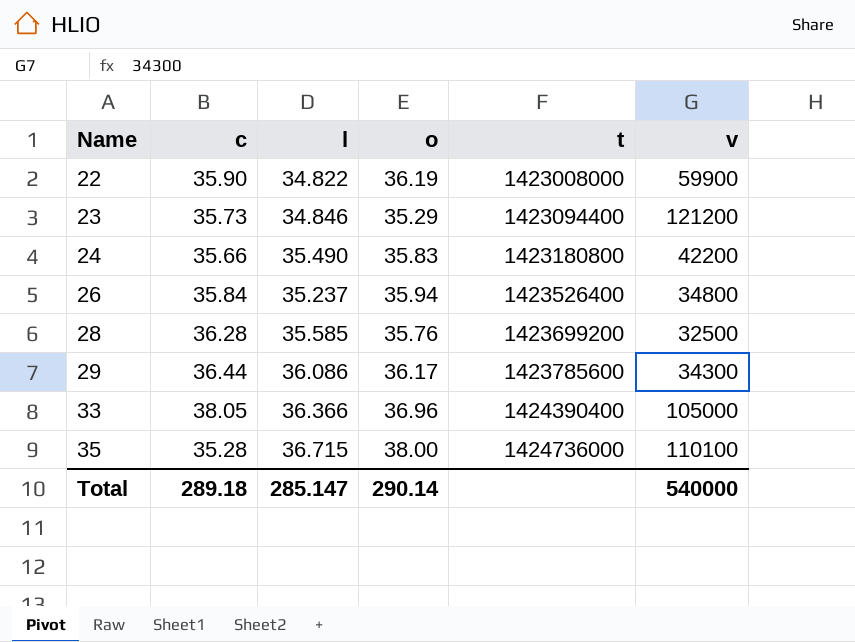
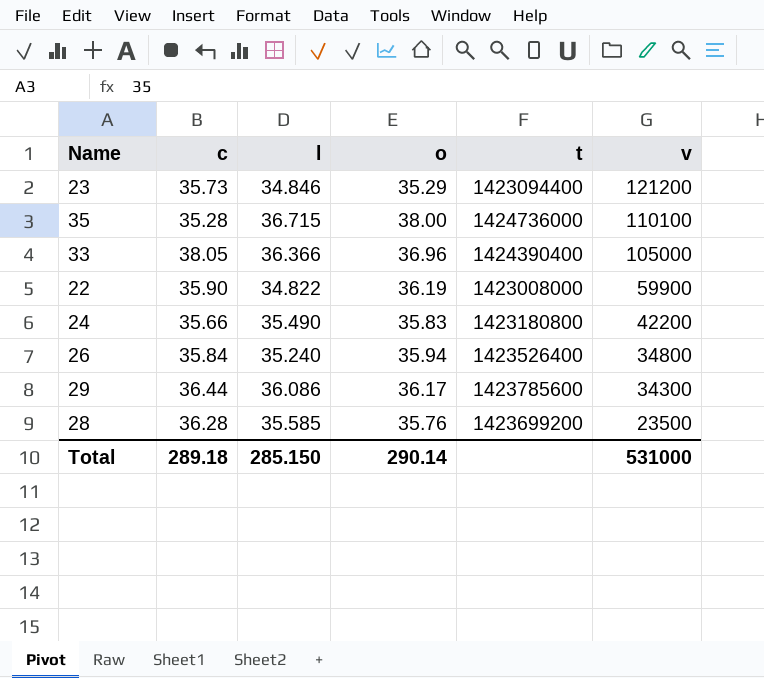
row order: Name ascending -> v descending
26 | l: 35.237 -> 35.240
28 | v: 32500 -> 23500
Total | l: 285.147 -> 285.150
Total | v: 540000 -> 531000

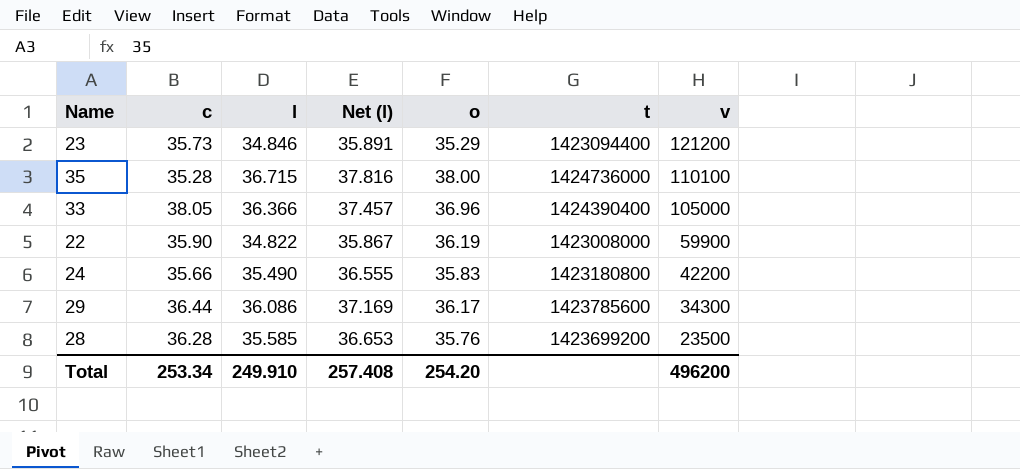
column Net (l) | formula: none -> [l] * 1.03
row 26: 35.84 | 35.240 | 35.94 | 1423526400 | 34800 -> none
Total | c: 289.18 -> 253.34
Total | l: 285.150 -> 249.910
Total | o: 290.14 -> 254.20
Total | v: 531000 -> 496200

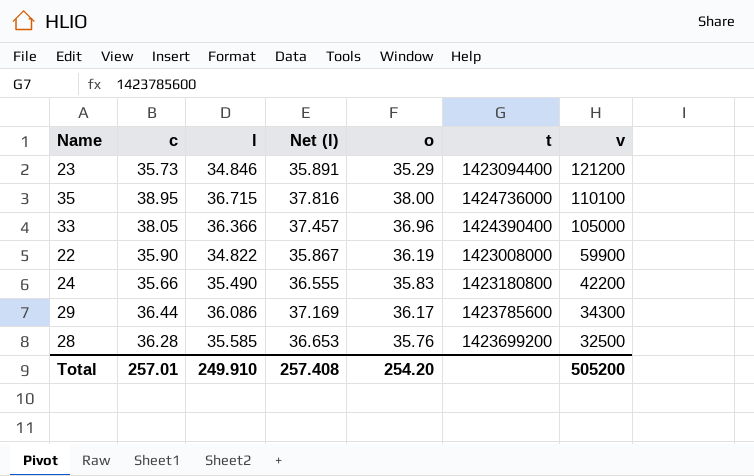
35 | c: 35.28 -> 38.95
28 | v: 23500 -> 32500
Total | c: 253.34 -> 257.01
Total | v: 496200 -> 505200

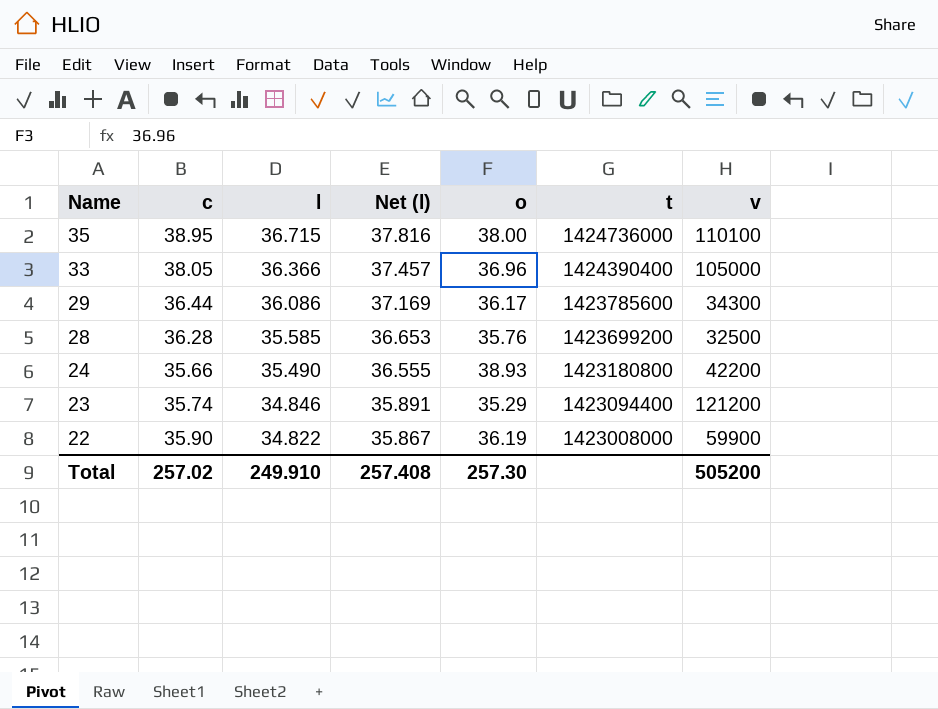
row order: v descending -> Name descending
24 | o: 35.83 -> 38.93
23 | c: 35.73 -> 35.74
Total | c: 257.01 -> 257.02
Total | o: 254.20 -> 257.30

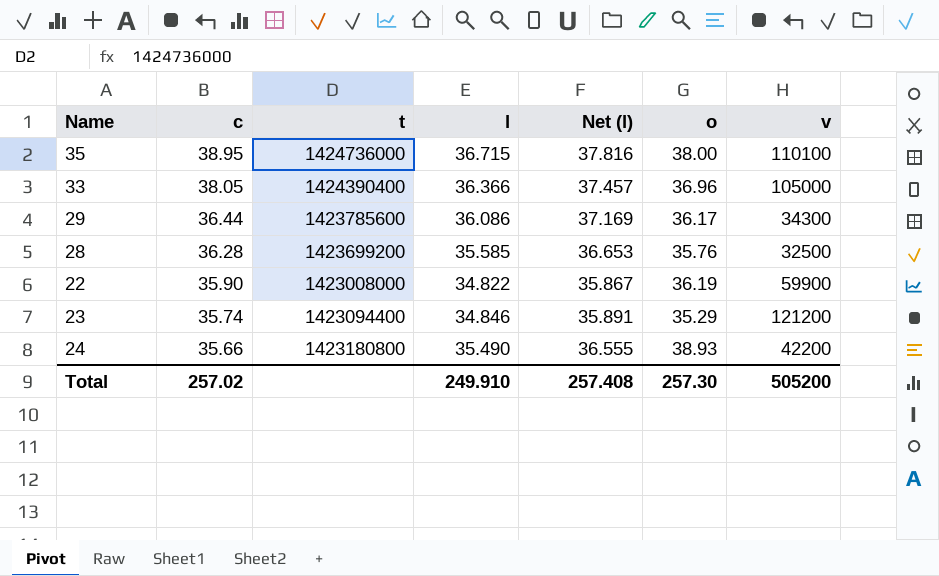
row order: Name descending -> c descending
column t | position: 6 -> 3

